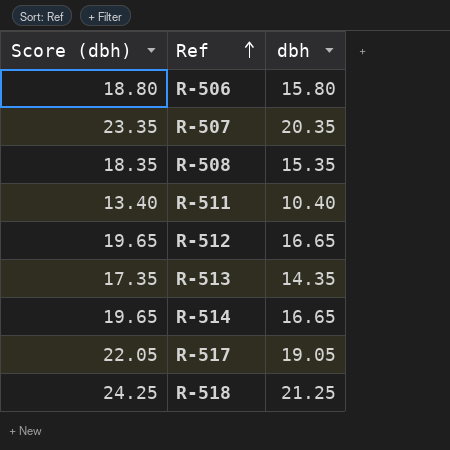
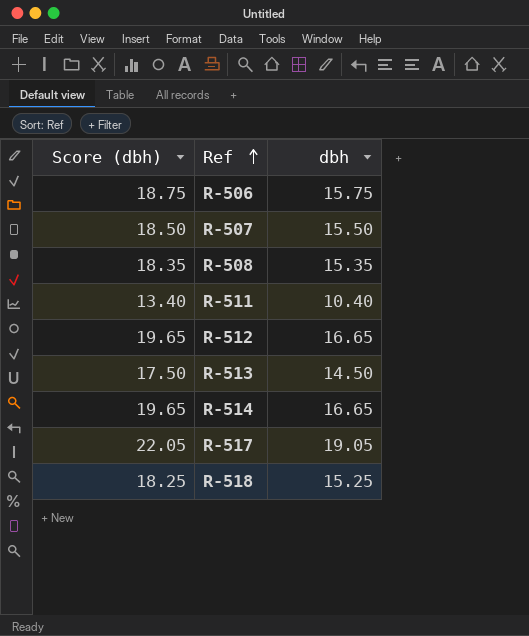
R-506 | Score (dbh): 18.80 -> 18.75
R-506 | dbh: 15.80 -> 15.75
R-507 | Score (dbh): 23.35 -> 18.50
R-507 | dbh: 20.35 -> 15.50
R-513 | Score (dbh): 17.35 -> 17.50
R-513 | dbh: 14.35 -> 14.50
R-518 | Score (dbh): 24.25 -> 18.25
R-518 | dbh: 21.25 -> 15.25

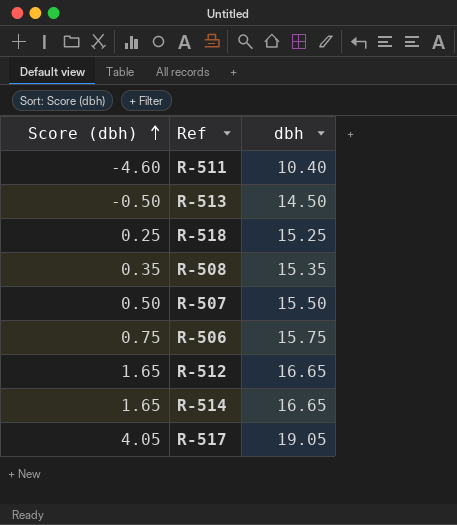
row order: Ref ascending -> Score (dbh) ascending
column Score (dbh) | formula: [dbh] + 3 -> [dbh] - 15

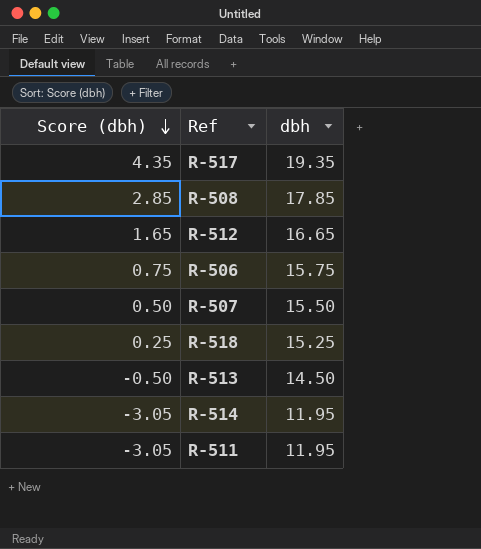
row order: Score (dbh) ascending -> Score (dbh) descending
R-517 | Score (dbh): 4.05 -> 4.35
R-517 | dbh: 19.05 -> 19.35
R-508 | Score (dbh): 0.35 -> 2.85
R-508 | dbh: 15.35 -> 17.85
R-514 | Score (dbh): 1.65 -> -3.05
R-514 | dbh: 16.65 -> 11.95
R-511 | Score (dbh): -4.60 -> -3.05
R-511 | dbh: 10.40 -> 11.95

